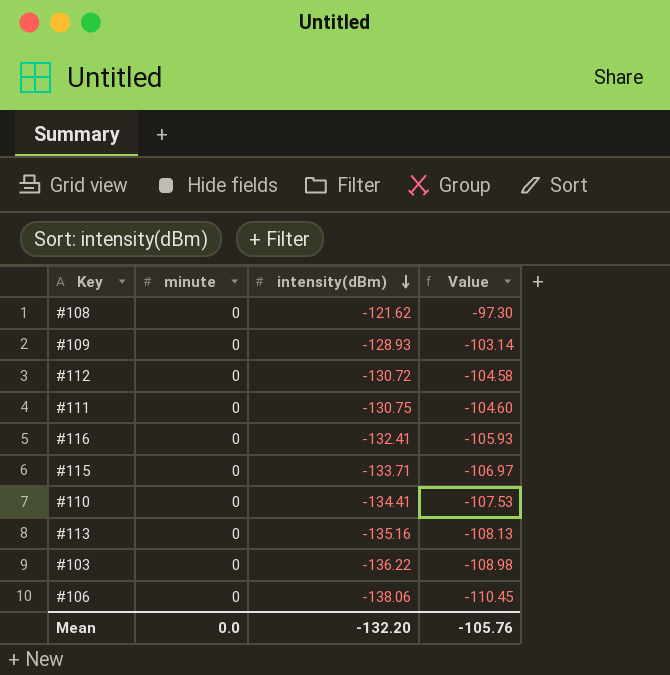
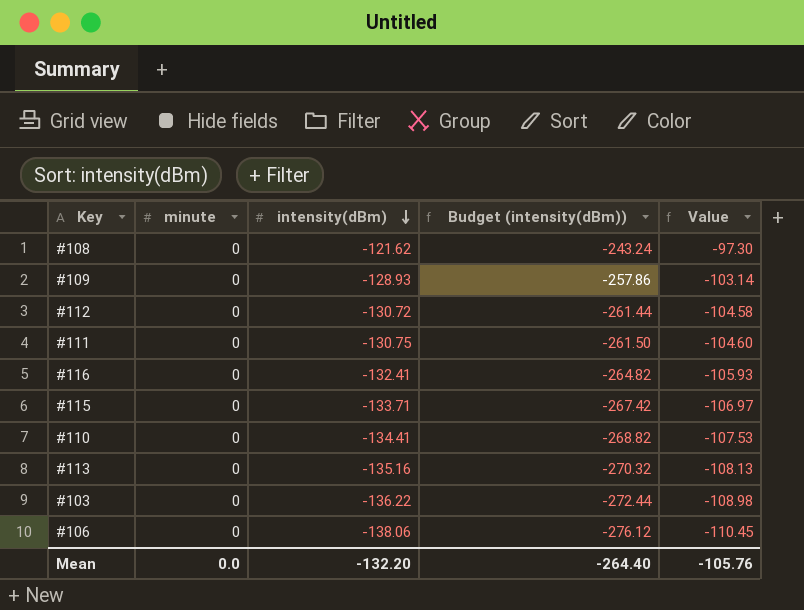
column Budget (intensity(dBm)) | formula: none -> [intensity(dBm)] * 2

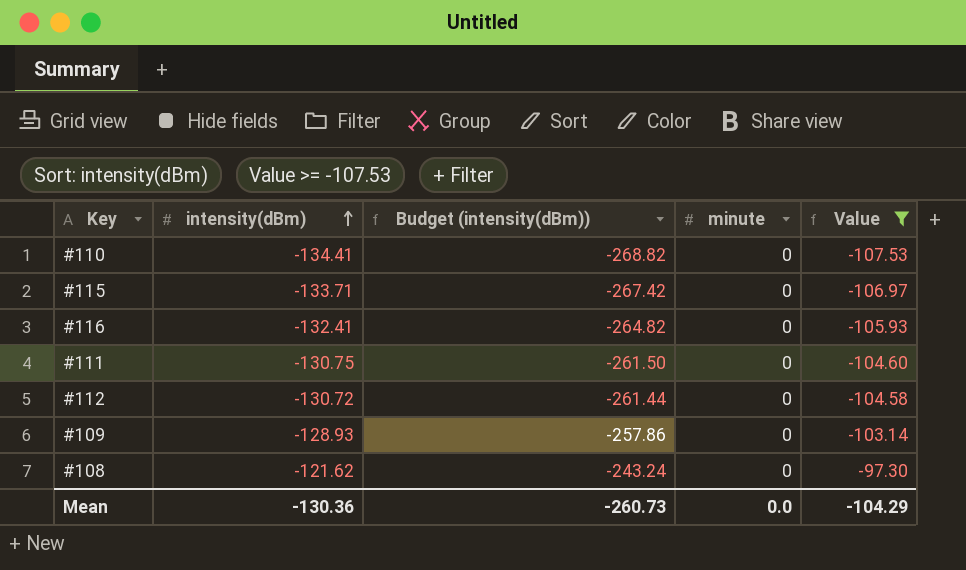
filter: none -> Value >= -107.53
row order: intensity(dBm) descending -> intensity(dBm) ascending
column minute | position: 2 -> 4
Mean | intensity(dBm): -132.20 -> -130.36
Mean | Budget (intensity(dBm)): -264.40 -> -260.73
Mean | Value: -105.76 -> -104.29

